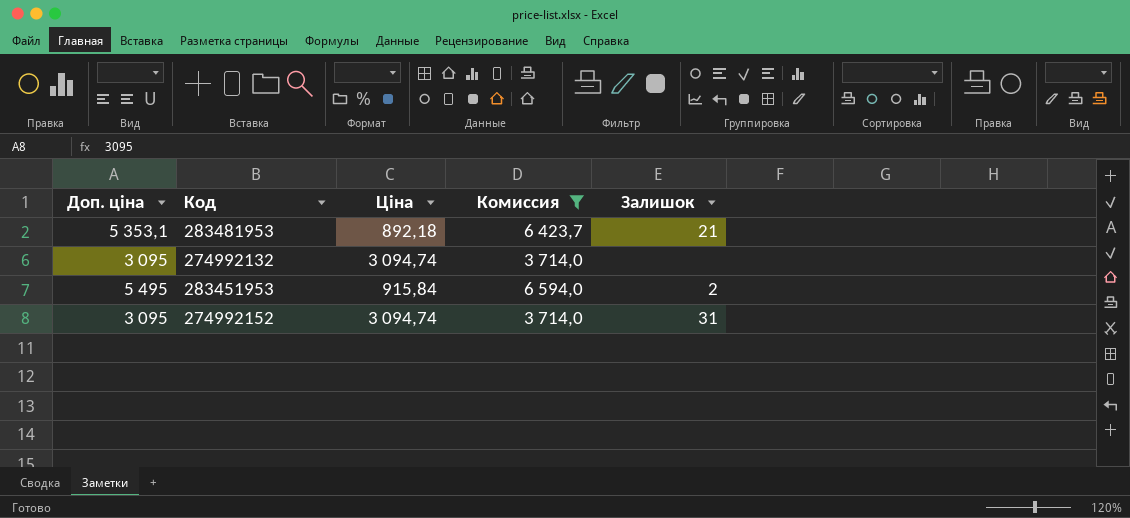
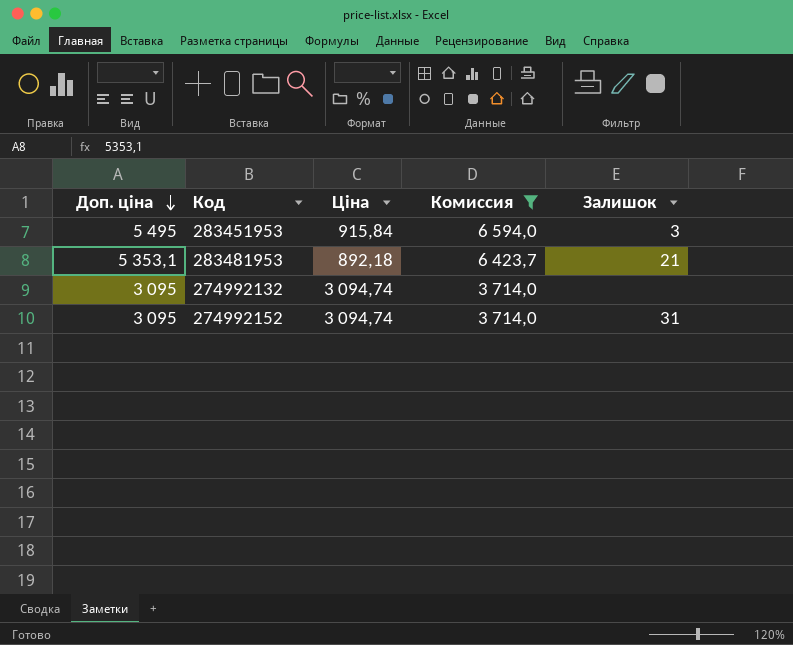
row order: none -> Доп. ціна descending
283451953 | Залишок: 2 -> 3

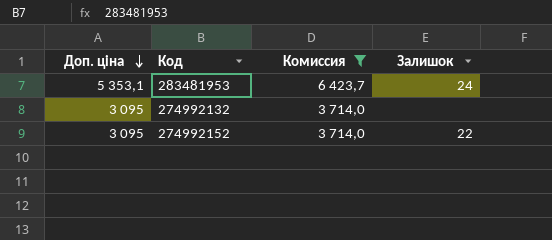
column Ціна | position: 3 -> none
row 283451953: 5 495 | 915,84 | 6 594,0 | 3 -> none
283481953 | Залишок: 21 -> 24
274992152 | Залишок: 31 -> 22

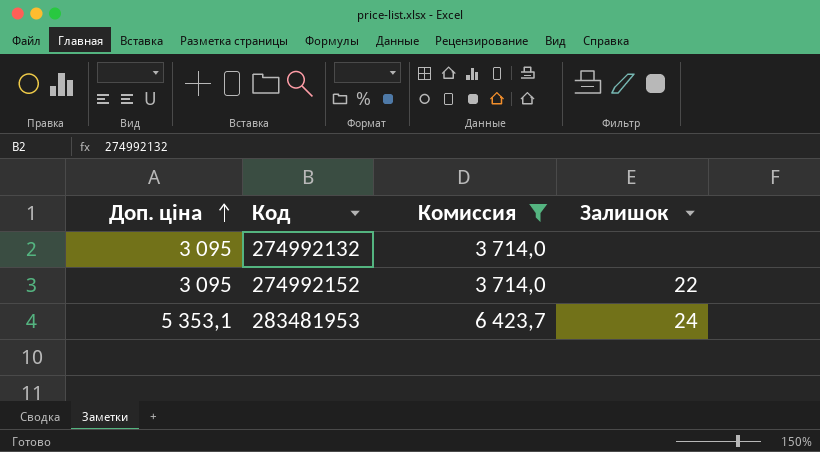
row order: Доп. ціна descending -> Доп. ціна ascending

